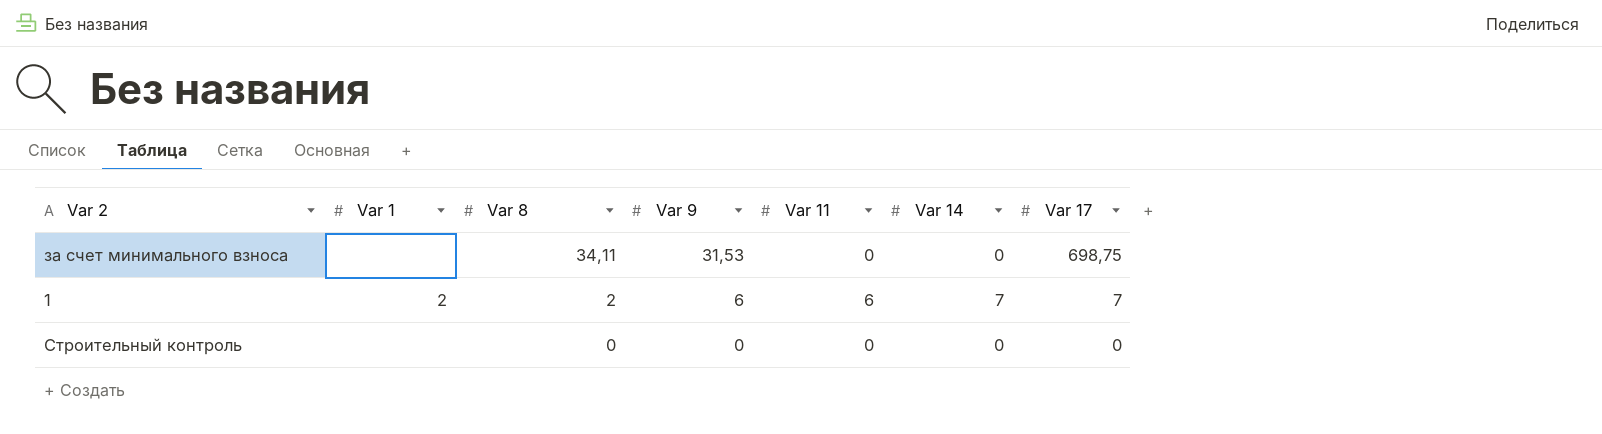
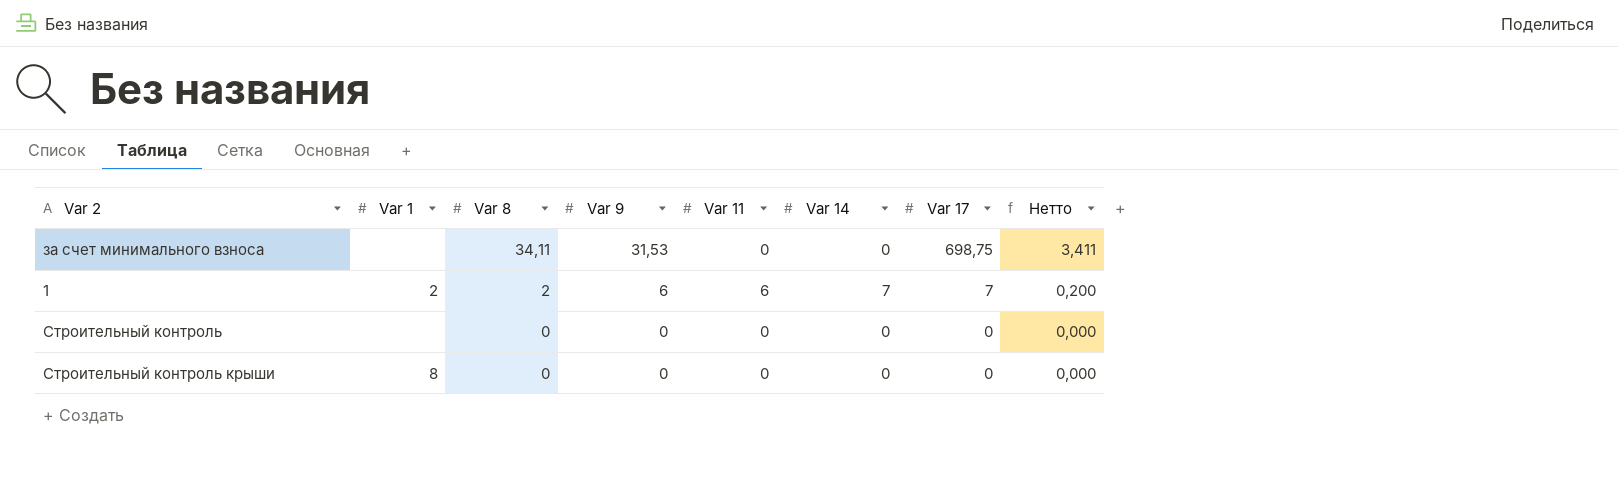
column Нетто | formula: none -> [Var 8] * 0,1
row Строительный контроль крыши: none -> 8 | 0 | 0 | 0 | 0 | 0 | 0,000

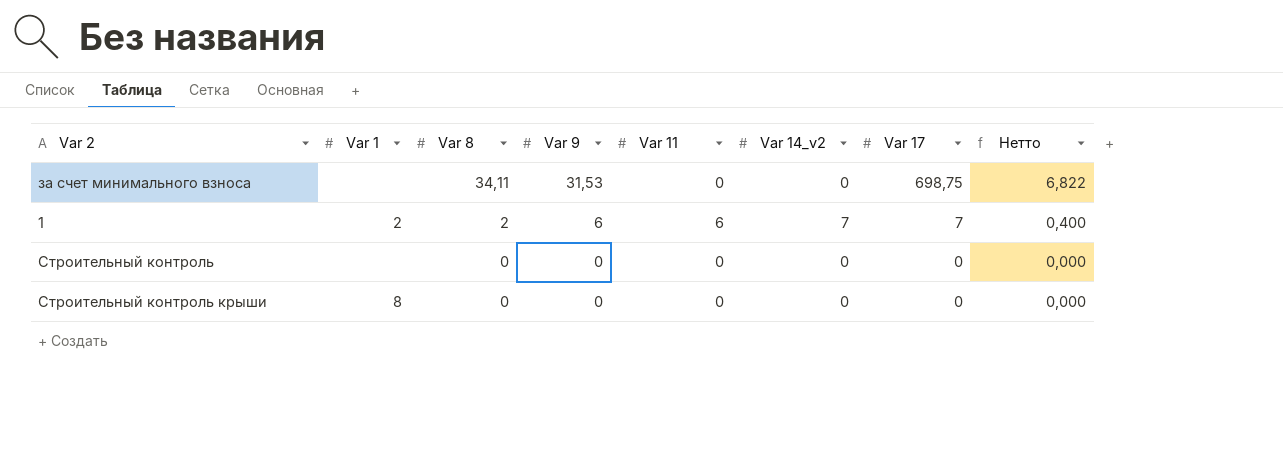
column name: Var 14 -> Var 14_v2
column Нетто | formula: [Var 8] * 0,1 -> [Var 8] * 0,2

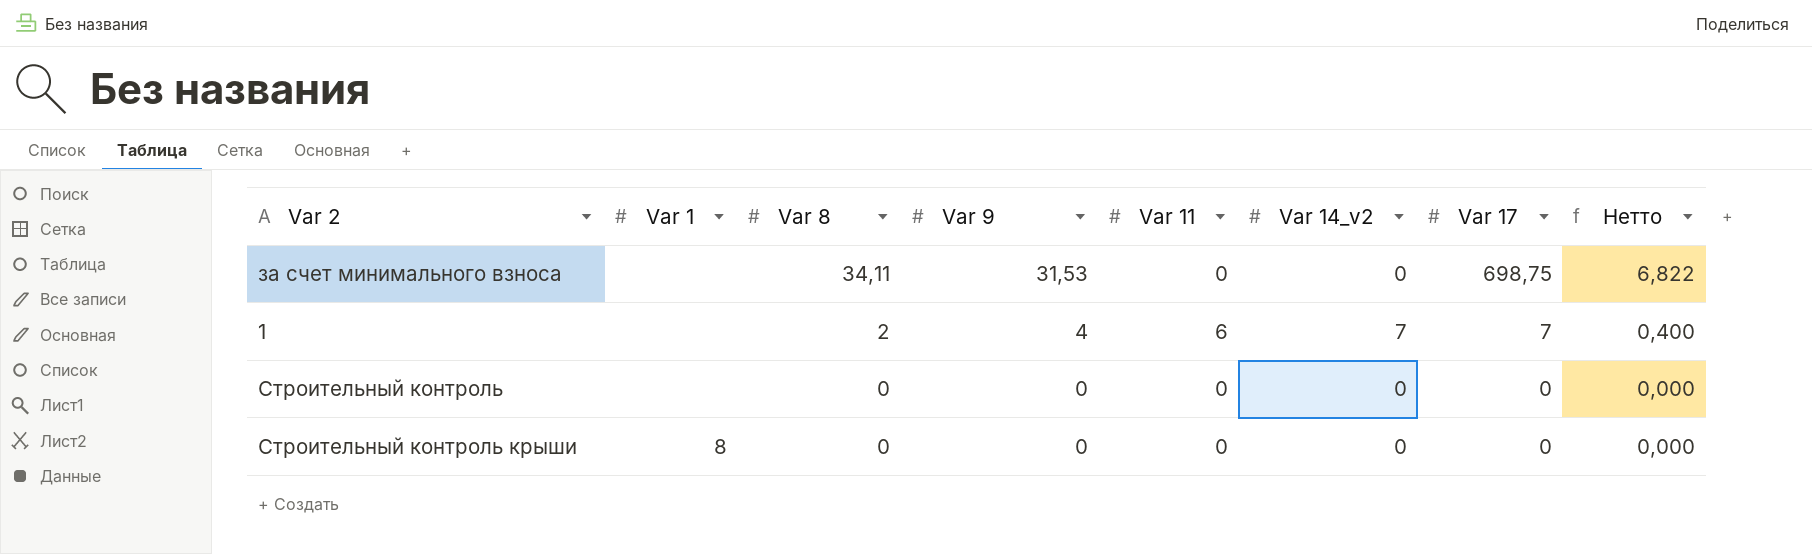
1 | Var 1: 2 -> none
1 | Var 9: 6 -> 4

